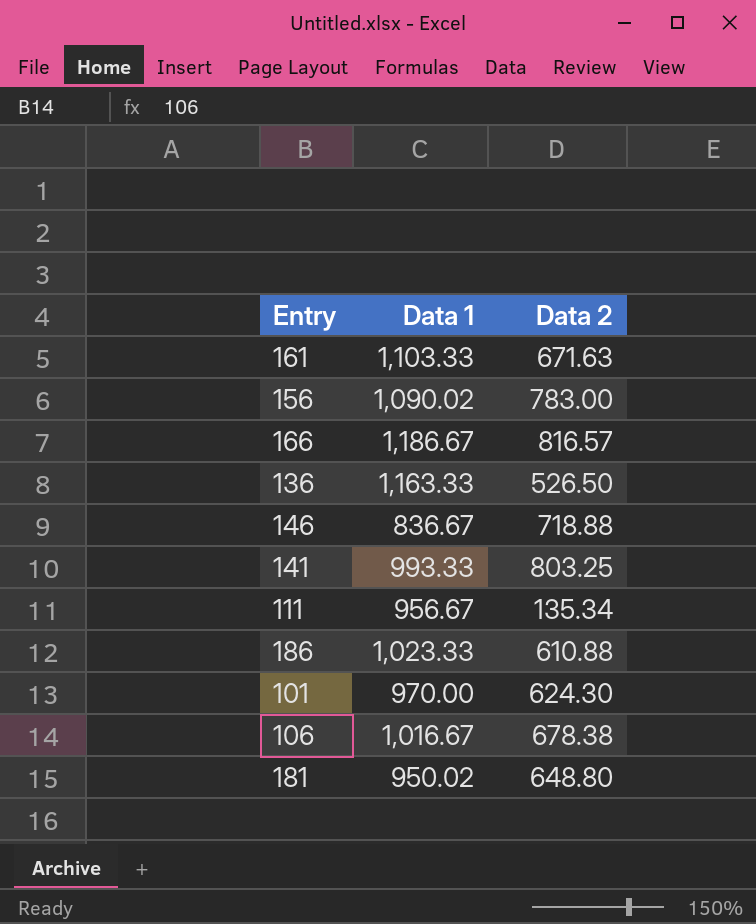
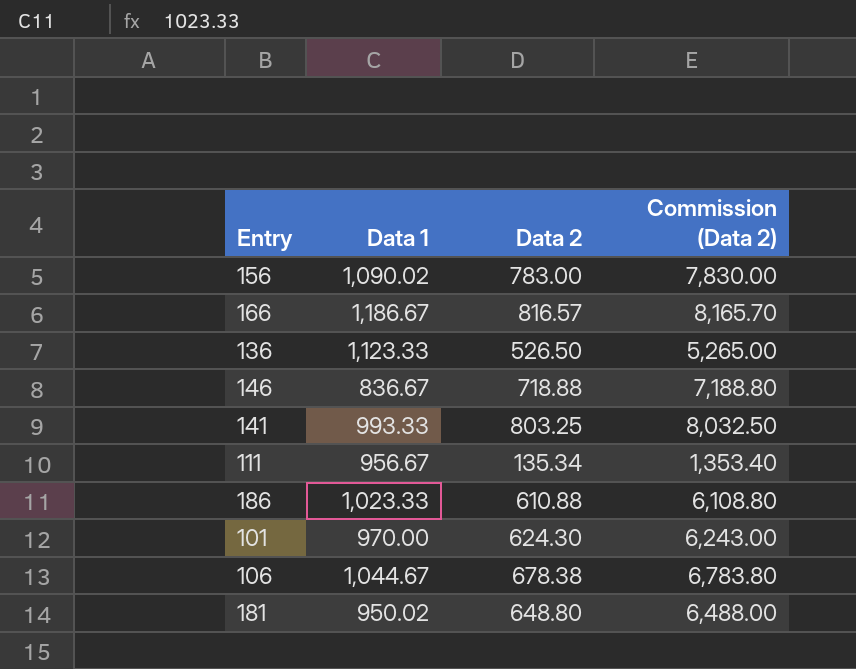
column Commission (Data 2) | formula: none -> [Data 2] * 10
row 161: 1,103.33 | 671.63 -> none
136 | Data 1: 1,163.33 -> 1,123.33
106 | Data 1: 1,016.67 -> 1,044.67

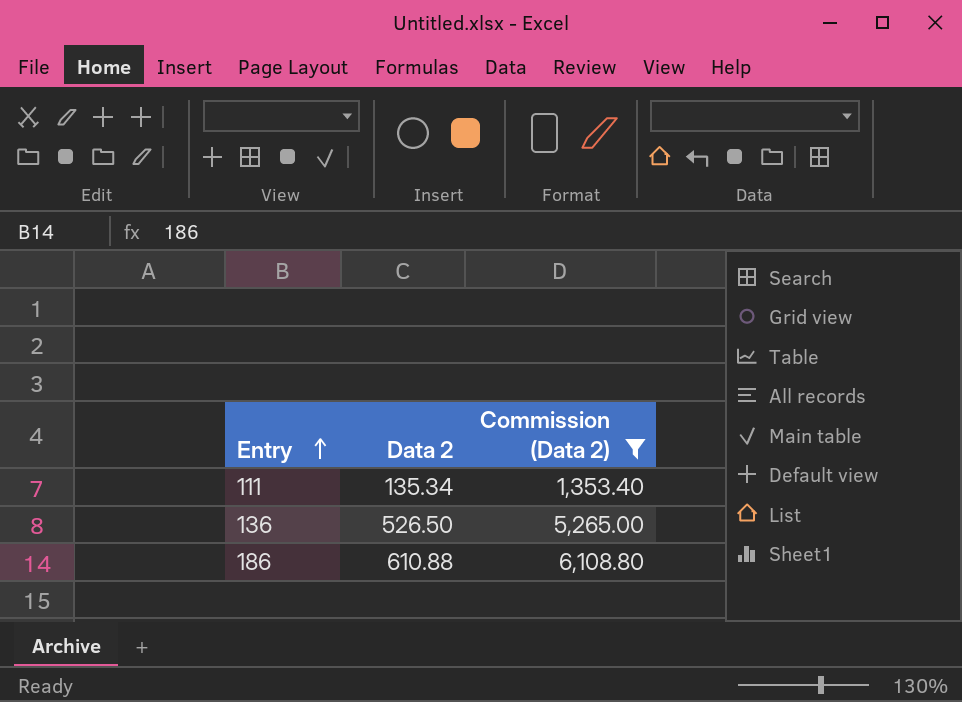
filter: none -> Commission (Data 2) <= 6,108.80
row order: none -> Entry ascending
column Data 1 | position: 2 -> none

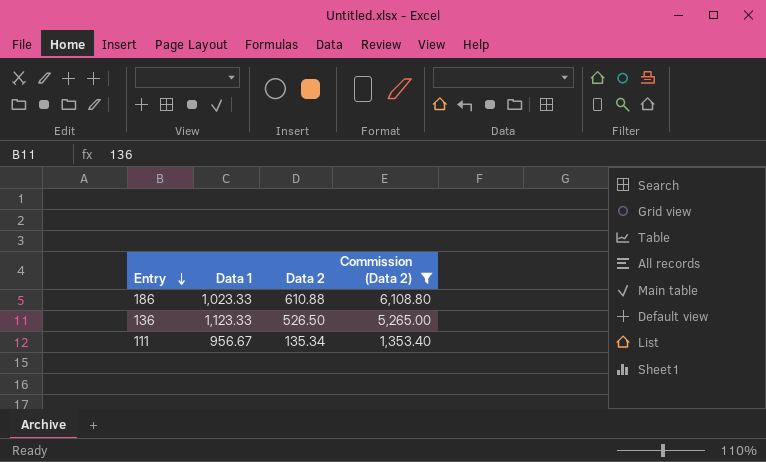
row order: Entry ascending -> Entry descending
column Data 1 | position: none -> 2

